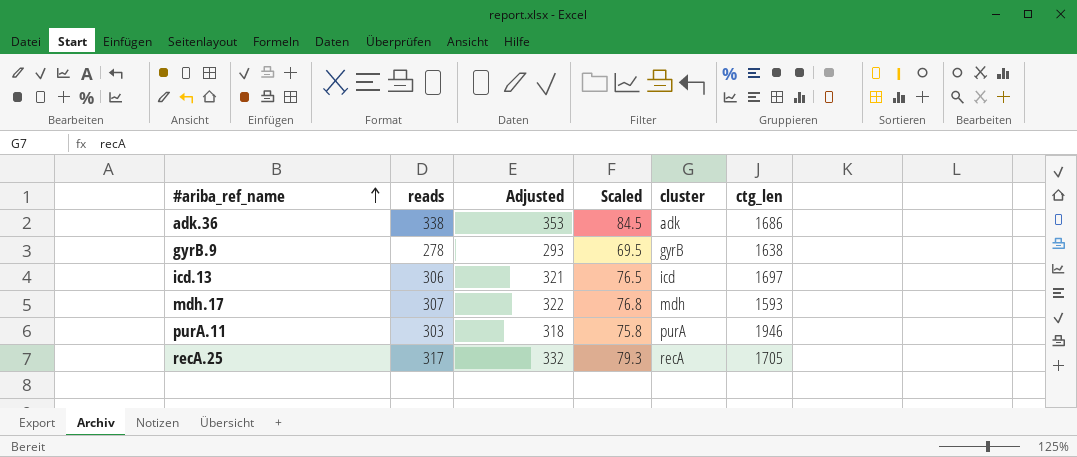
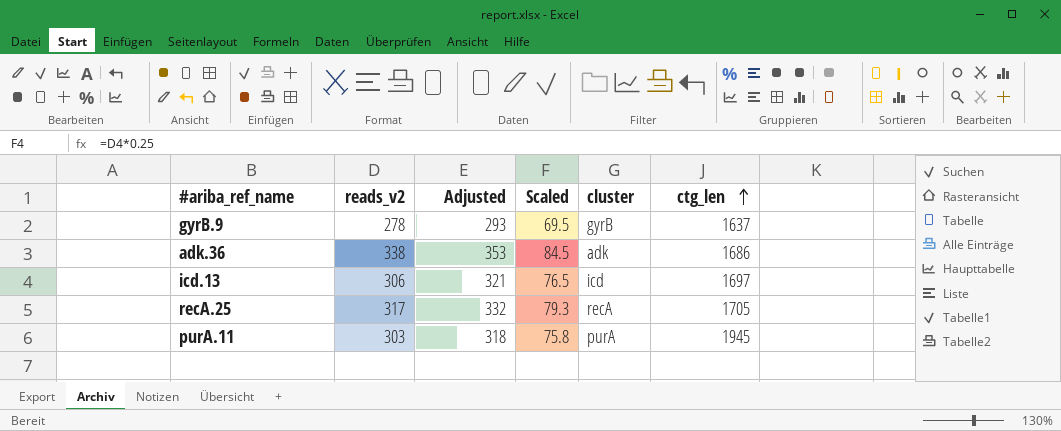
row order: #ariba_ref_name ascending -> ctg_len ascending
column name: reads -> reads_v2
row mdh.17: 307 | 322 | 76.8 | mdh | 1593 -> none
gyrB.9 | ctg_len: 1638 -> 1637
purA.11 | ctg_len: 1946 -> 1945

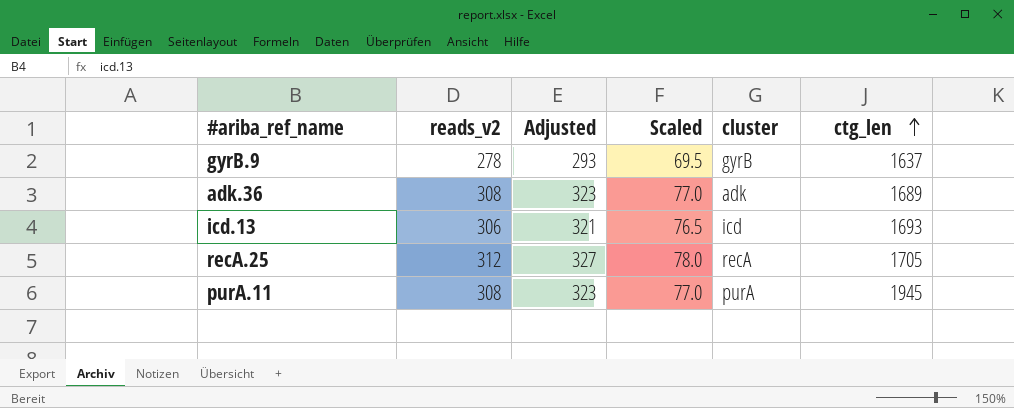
adk.36 | reads_v2: 338 -> 308
adk.36 | Adjusted: 353 -> 323
adk.36 | Scaled: 84.5 -> 77.0
adk.36 | ctg_len: 1686 -> 1689
icd.13 | ctg_len: 1697 -> 1693
recA.25 | reads_v2: 317 -> 312
recA.25 | Adjusted: 332 -> 327
recA.25 | Scaled: 79.3 -> 78.0
purA.11 | reads_v2: 303 -> 308
purA.11 | Adjusted: 318 -> 323
purA.11 | Scaled: 75.8 -> 77.0

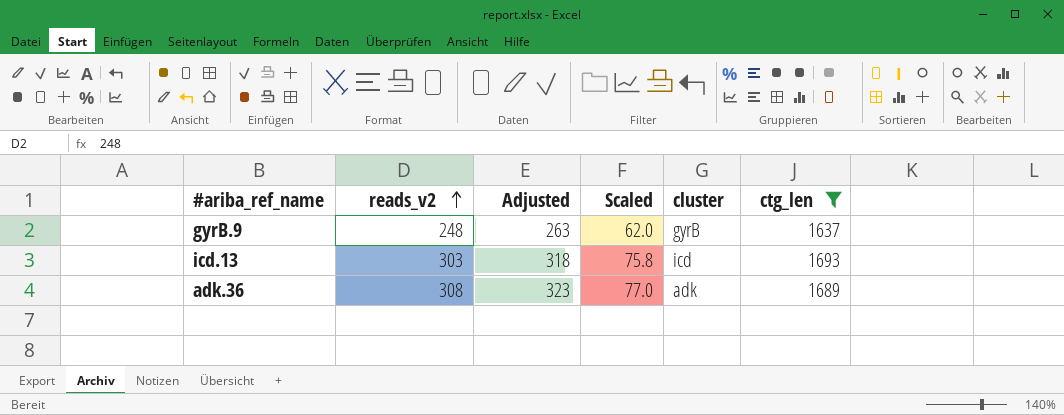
filter: none -> ctg_len <= 1693
row order: ctg_len ascending -> reads_v2 ascending
gyrB.9 | reads_v2: 278 -> 248
gyrB.9 | Adjusted: 293 -> 263
gyrB.9 | Scaled: 69.5 -> 62.0
icd.13 | reads_v2: 306 -> 303
icd.13 | Adjusted: 321 -> 318
icd.13 | Scaled: 76.5 -> 75.8

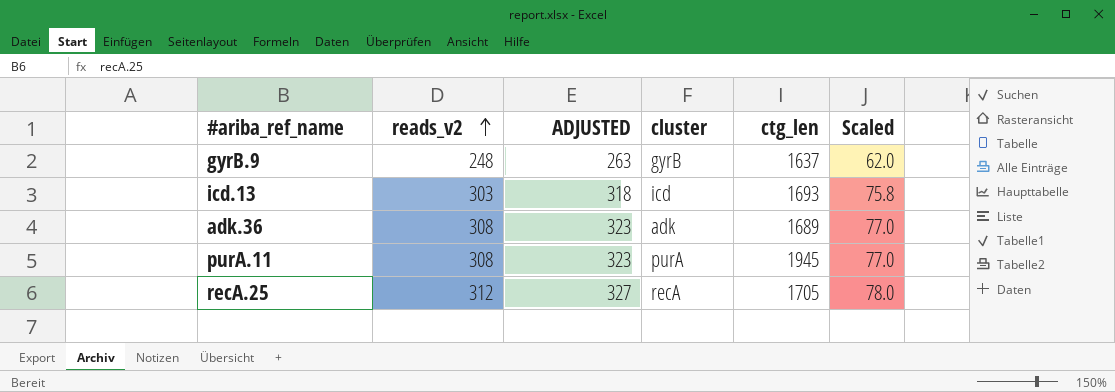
filter: ctg_len <= 1693 -> none
column name: Adjusted -> ADJUSTED
column Scaled | position: 4 -> 6

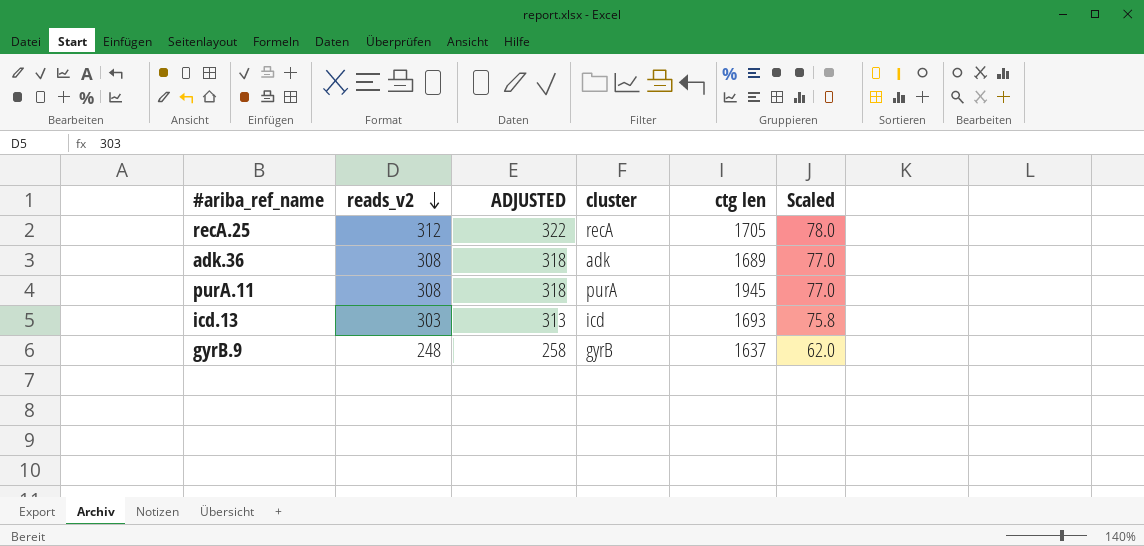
row order: reads_v2 ascending -> reads_v2 descending
column ADJUSTED | formula: [reads_v2] + 15 -> [reads_v2] + 10
column name: ctg_len -> ctg len

